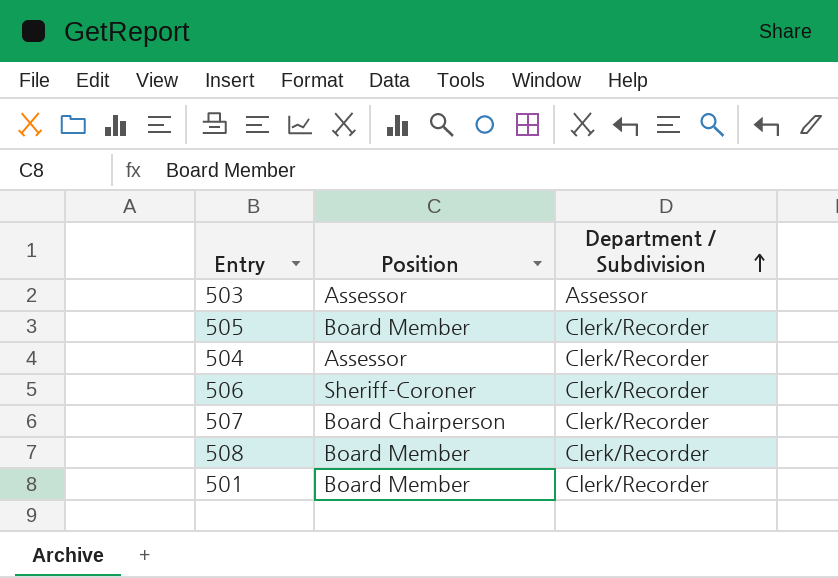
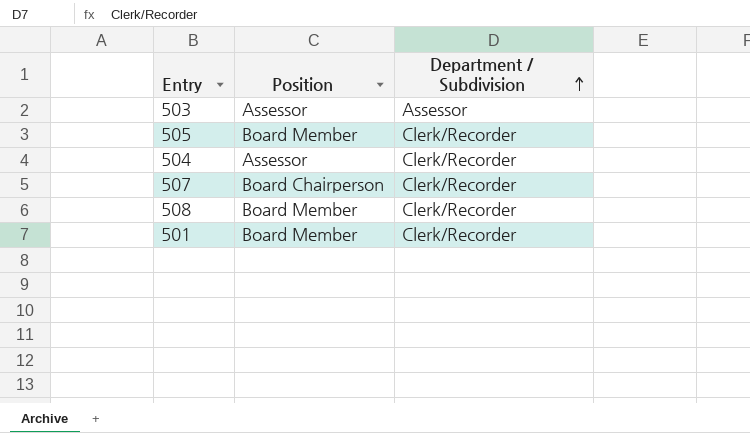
row 506: Sheriff-Coroner | Clerk/Recorder -> none

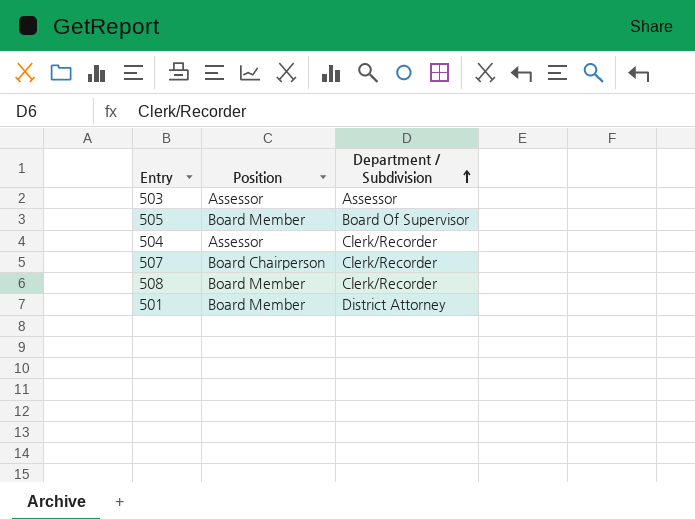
505 | Department / Subdivision: Clerk/Recorder -> Board Of Supervisor
501 | Department / Subdivision: Clerk/Recorder -> District Attorney

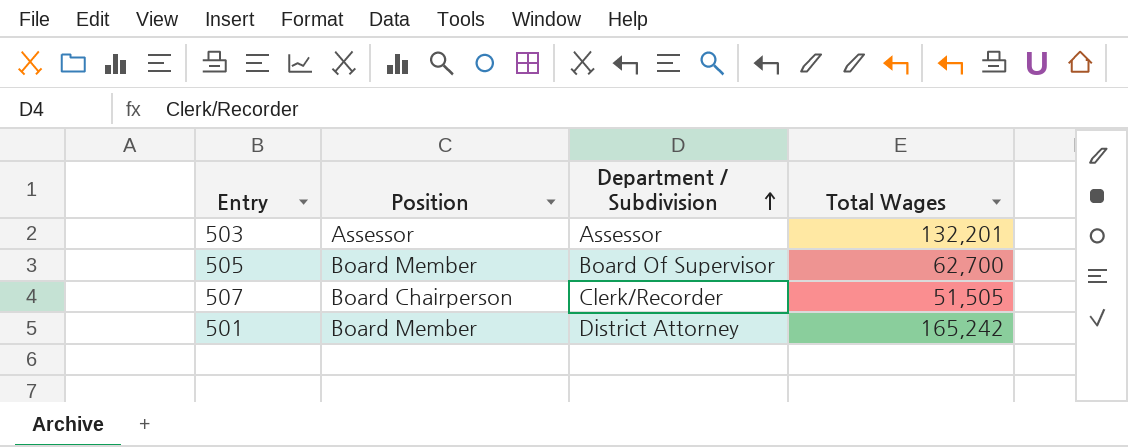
column Total Wages | position: none -> 4
row 504: Assessor | Clerk/Recorder -> none
row 508: Board Member | Clerk/Recorder -> none

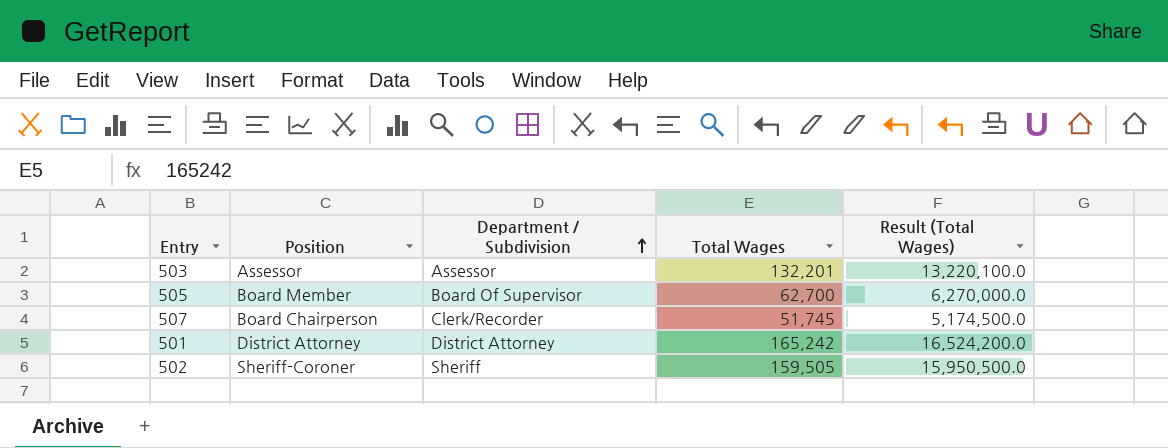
column Result (Total Wages) | formula: none -> [Total Wages] * 100
507 | Total Wages: 51,505 -> 51,745
501 | Position: Board Member -> District Attorney
row 502: none -> Sheriff-Coroner | Sheriff | 159,505 | 15,950,500.0

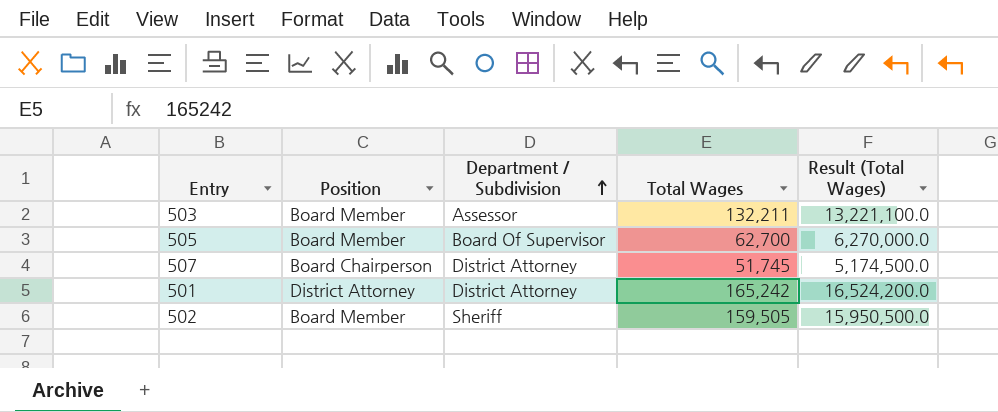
503 | Position: Assessor -> Board Member
503 | Total Wages: 132,201 -> 132,211
503 | Result (Total Wages): 13,220,100.0 -> 13,221,100.0
507 | Department / Subdivision: Clerk/Recorder -> District Attorney
502 | Position: Sheriff-Coroner -> Board Member

